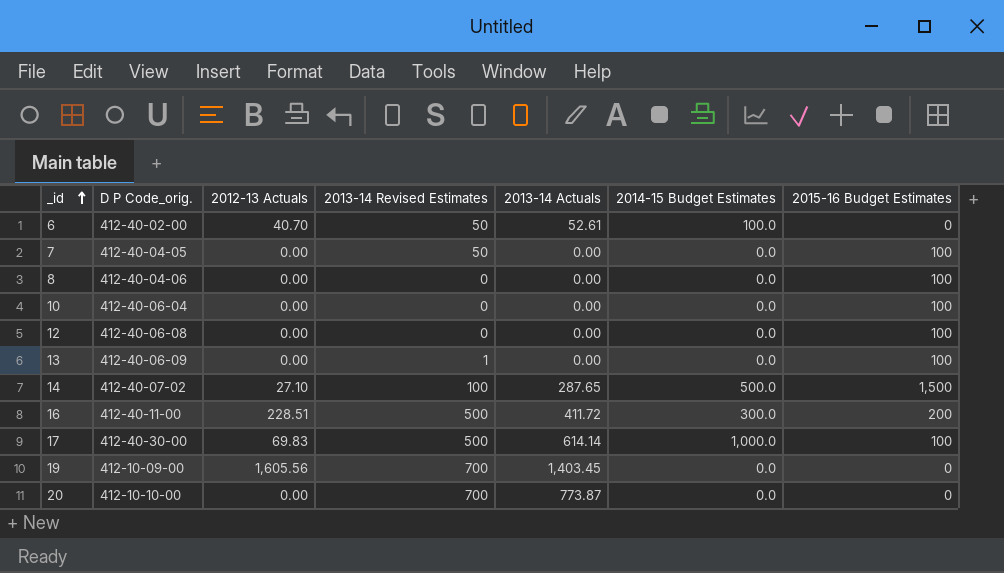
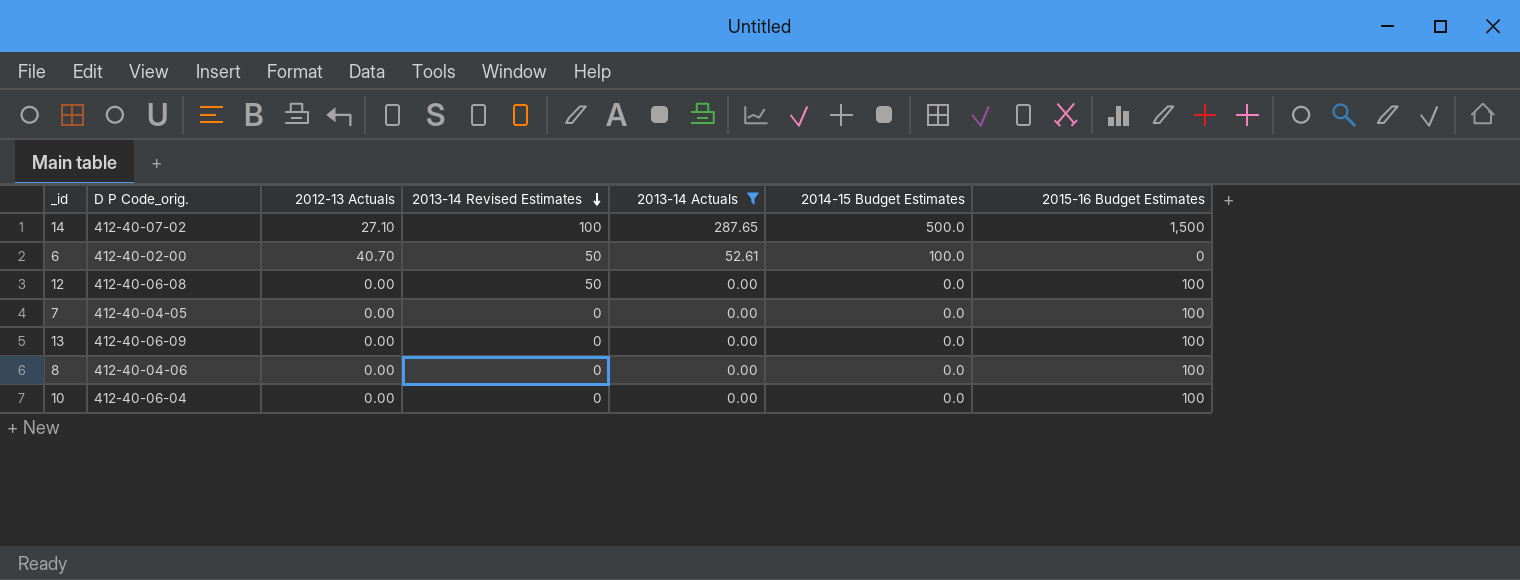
filter: none -> 2013-14 Actuals <= 287.65
row order: _id ascending -> 2013-14 Revised Estimates descending
12 | 2013-14 Revised Estimates: 0 -> 50
7 | 2013-14 Revised Estimates: 50 -> 0
13 | 2013-14 Revised Estimates: 1 -> 0

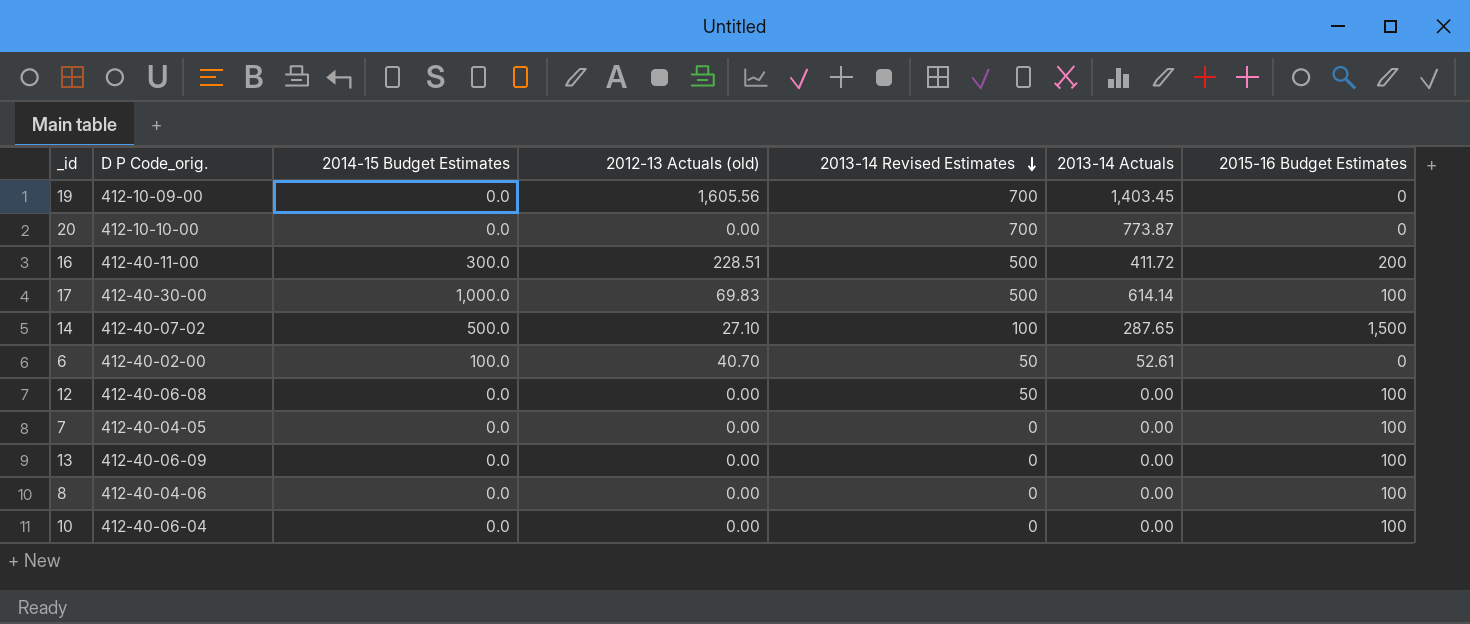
filter: 2013-14 Actuals <= 287.65 -> none
column 2014-15 Budget Estimates | position: 6 -> 3
column name: 2012-13 Actuals -> 2012-13 Actuals (old)

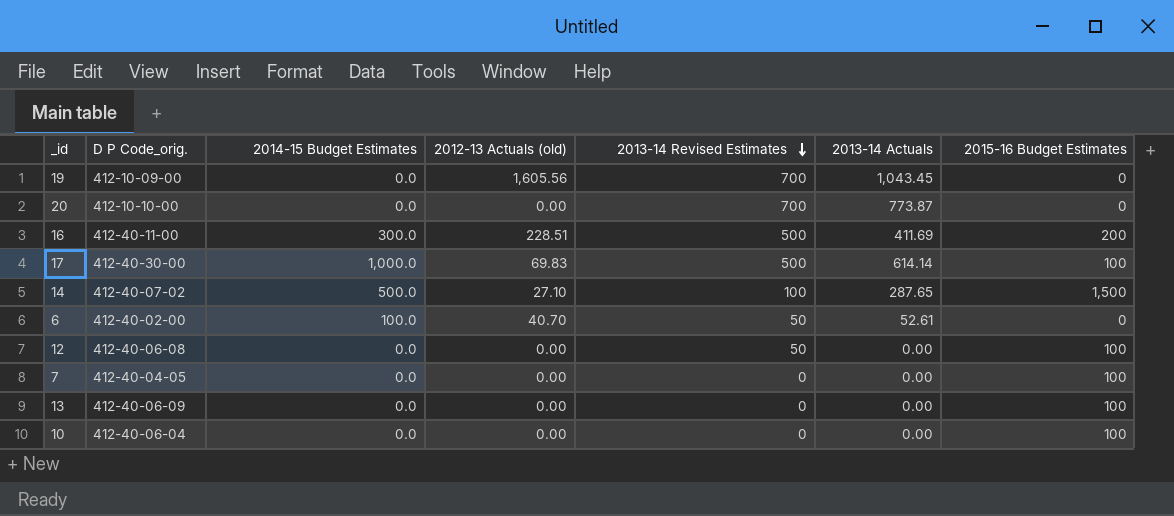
row 8: 412-40-04-06 | 0.0 | 0.00 | 0 | 0.00 | 100 -> none
19 | 2013-14 Actuals: 1,403.45 -> 1,043.45
16 | 2013-14 Actuals: 411.72 -> 411.69

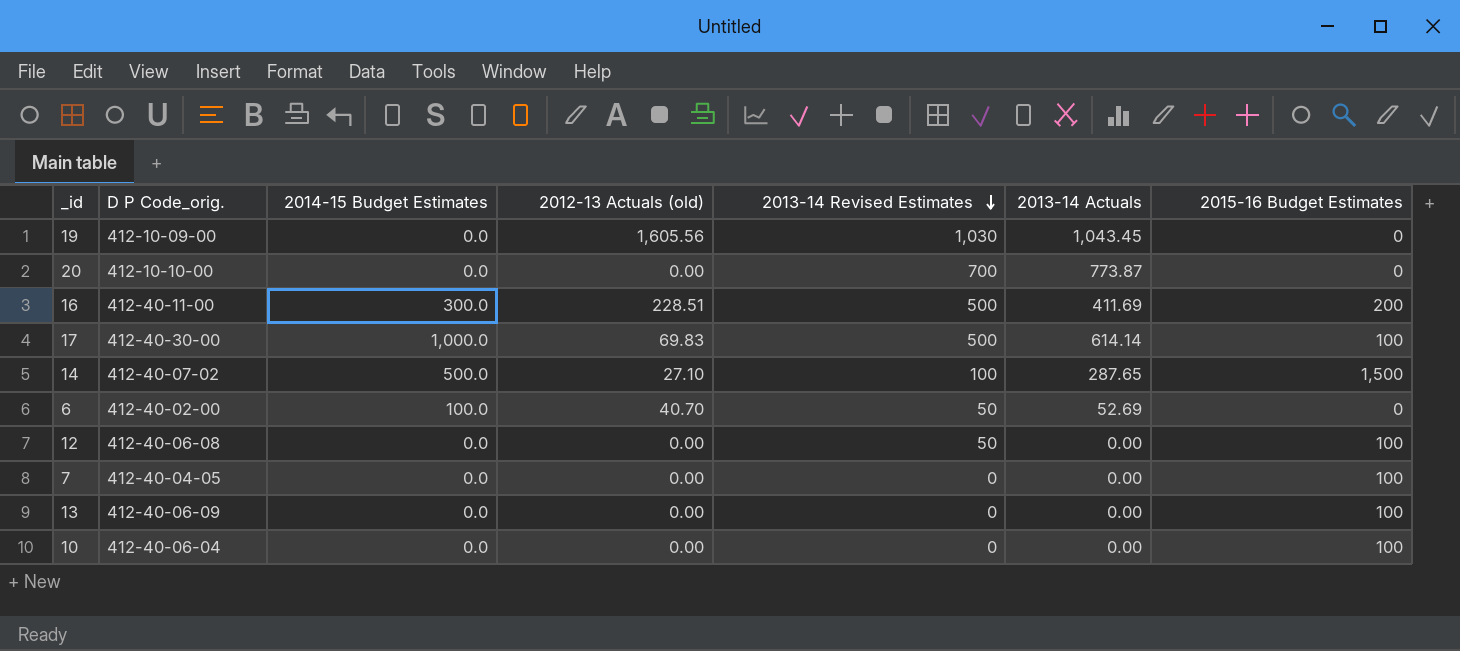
19 | 2013-14 Revised Estimates: 700 -> 1,030
6 | 2013-14 Actuals: 52.61 -> 52.69

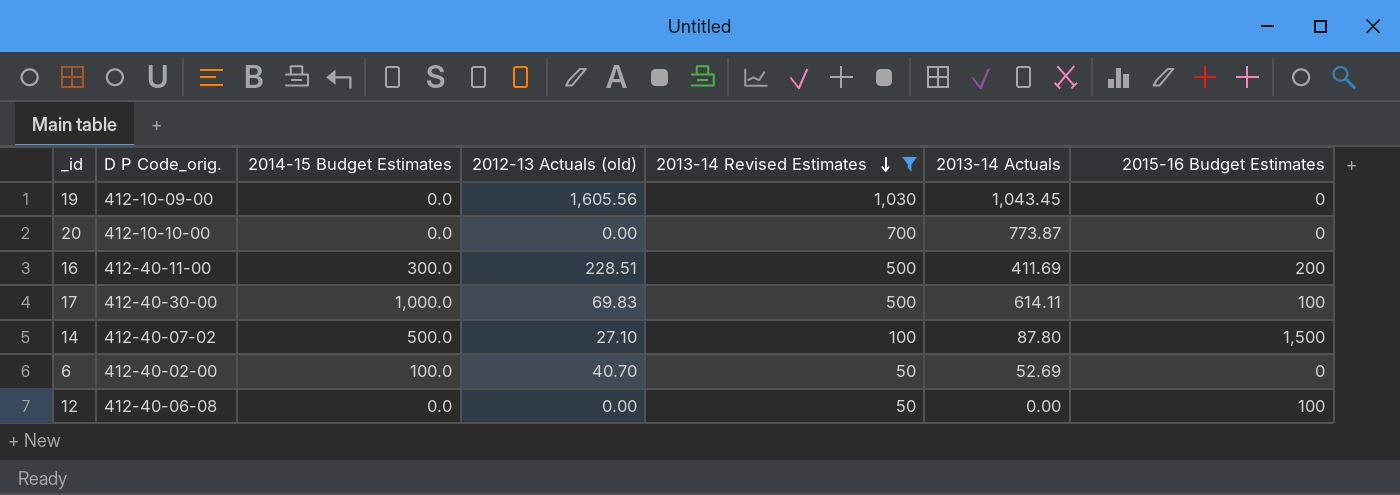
filter: none -> 2013-14 Revised Estimates != 0
17 | 2013-14 Actuals: 614.14 -> 614.11
14 | 2013-14 Actuals: 287.65 -> 87.80

